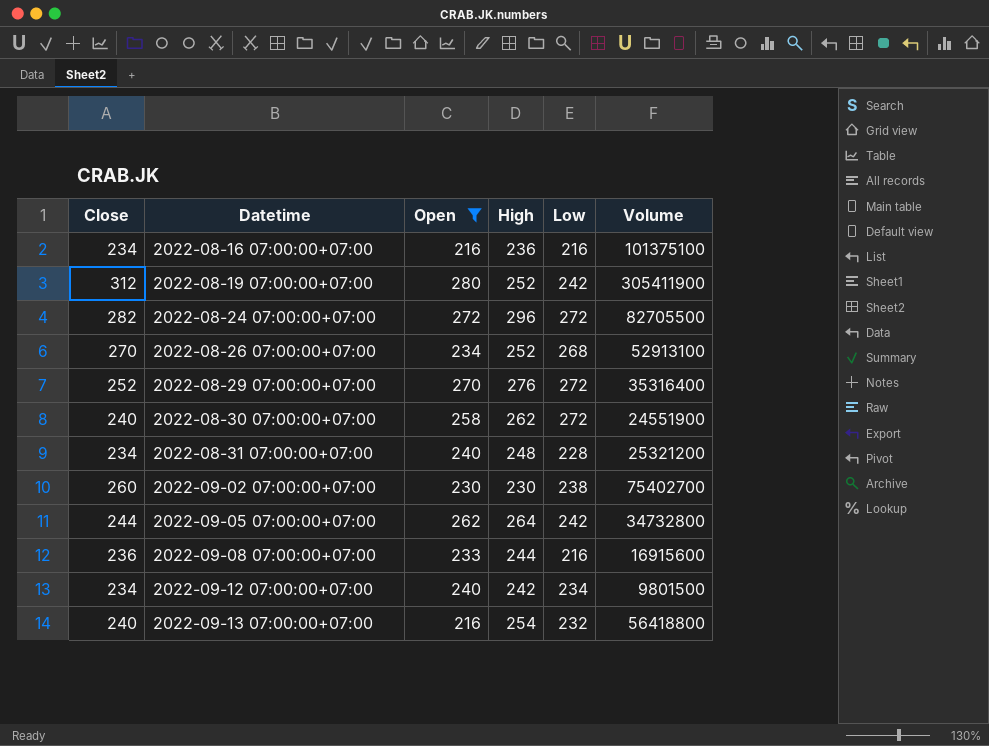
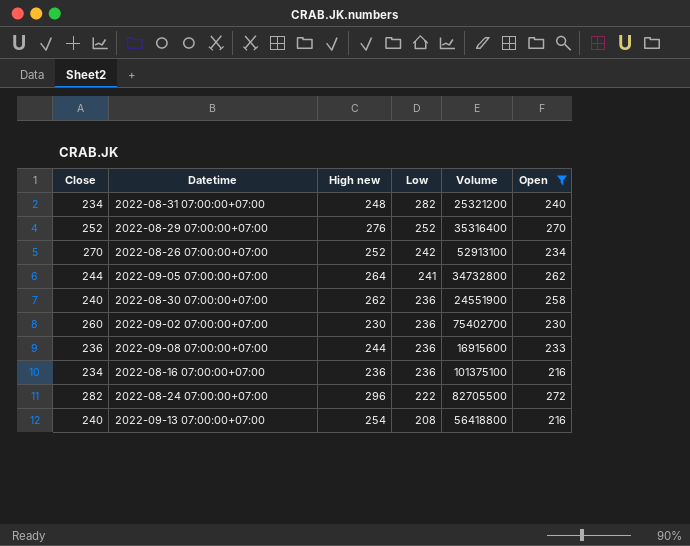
row order: Datetime ascending -> Low descending
column name: High -> High new
column Open | position: 3 -> 6
row 2022-08-19 07:00:00+07:00: 312 | 280 | 252 | 242 | 305411900 -> none
row 2022-09-12 07:00:00+07:00: 234 | 240 | 242 | 234 | 9801500 -> none
2022-08-31 07:00:00+07:00 | Low: 228 -> 282
2022-08-29 07:00:00+07:00 | Low: 272 -> 252
2022-08-26 07:00:00+07:00 | Low: 268 -> 242
2022-09-05 07:00:00+07:00 | Low: 242 -> 241
2022-08-30 07:00:00+07:00 | Low: 272 -> 236
2022-09-02 07:00:00+07:00 | Low: 238 -> 236
2022-09-08 07:00:00+07:00 | Low: 216 -> 236
2022-08-16 07:00:00+07:00 | Low: 216 -> 236
2022-08-24 07:00:00+07:00 | Low: 272 -> 222
2022-09-13 07:00:00+07:00 | Low: 232 -> 208

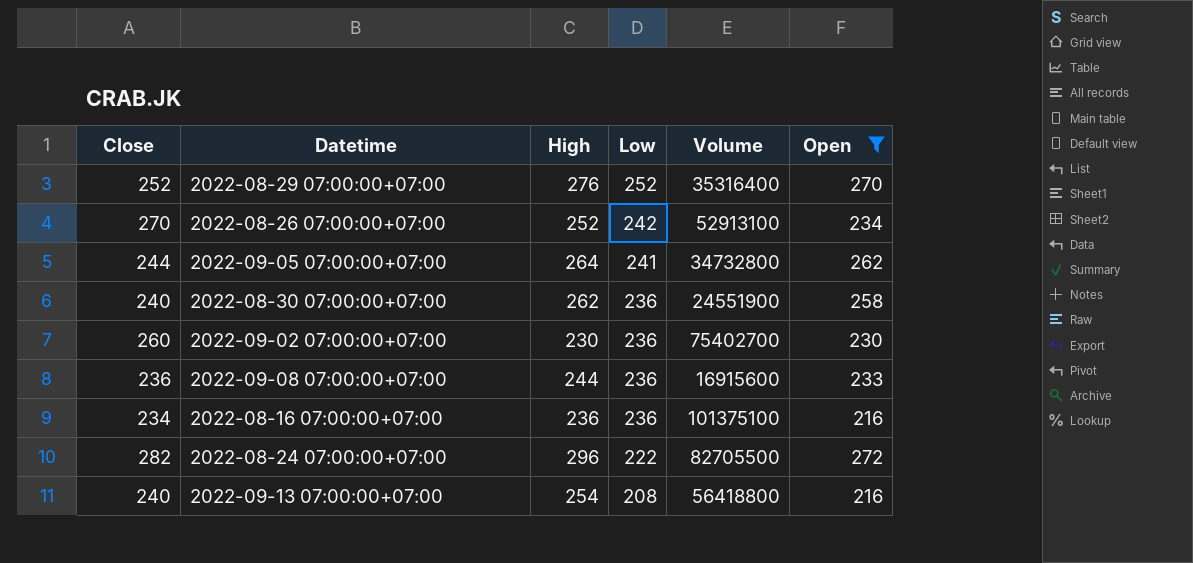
column name: High new -> High
row 2022-08-31 07:00:00+07:00: 234 | 248 | 282 | 25321200 | 240 -> none

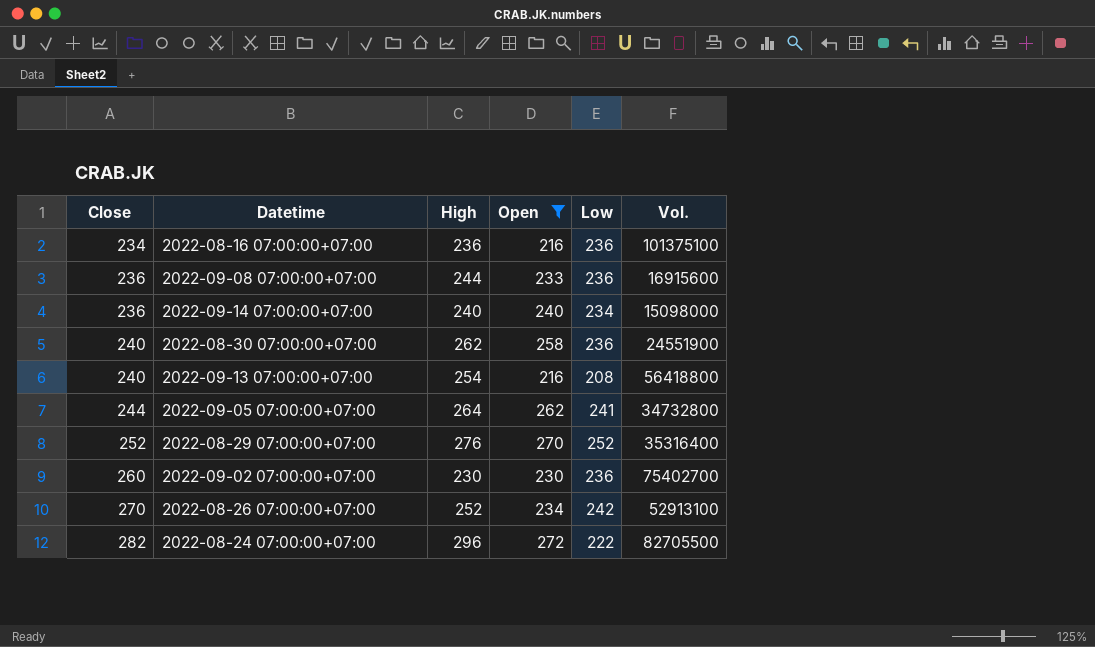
row order: Low descending -> Close ascending
column Open | position: 6 -> 4
column name: Volume -> Vol.
row 2022-09-14 07:00:00+07:00: none -> 236 | 240 | 240 | 234 | 15098000

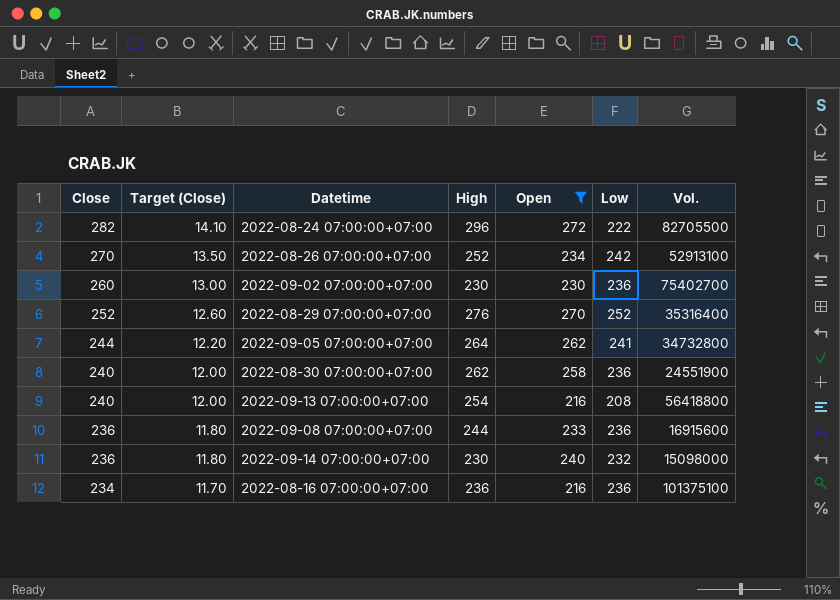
row order: Close ascending -> Close descending
column Target (Close) | formula: none -> [Close] * 0.05
2022-09-14 07:00:00+07:00 | High: 240 -> 230
2022-09-14 07:00:00+07:00 | Low: 234 -> 232

